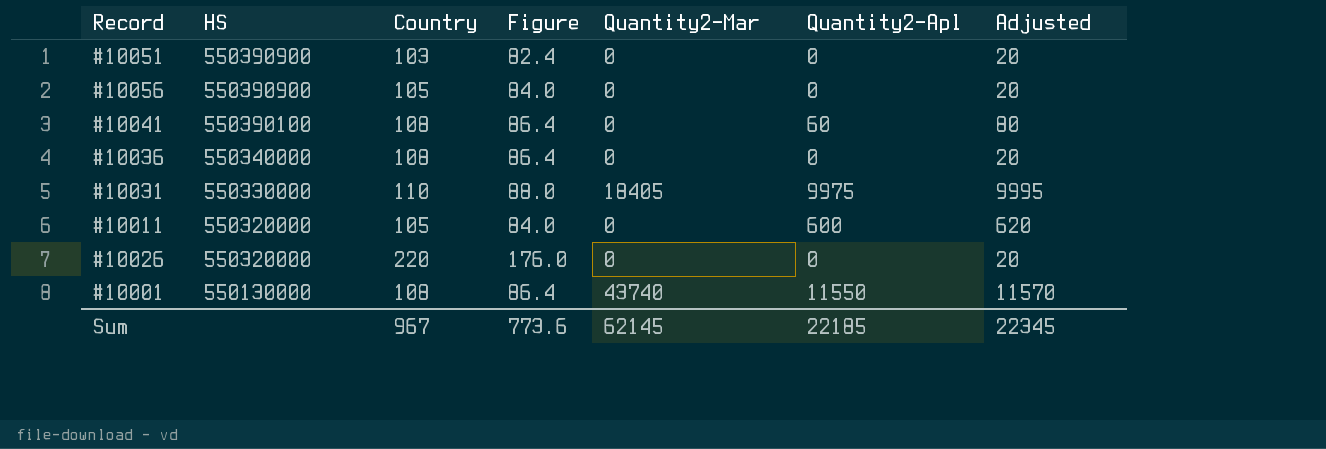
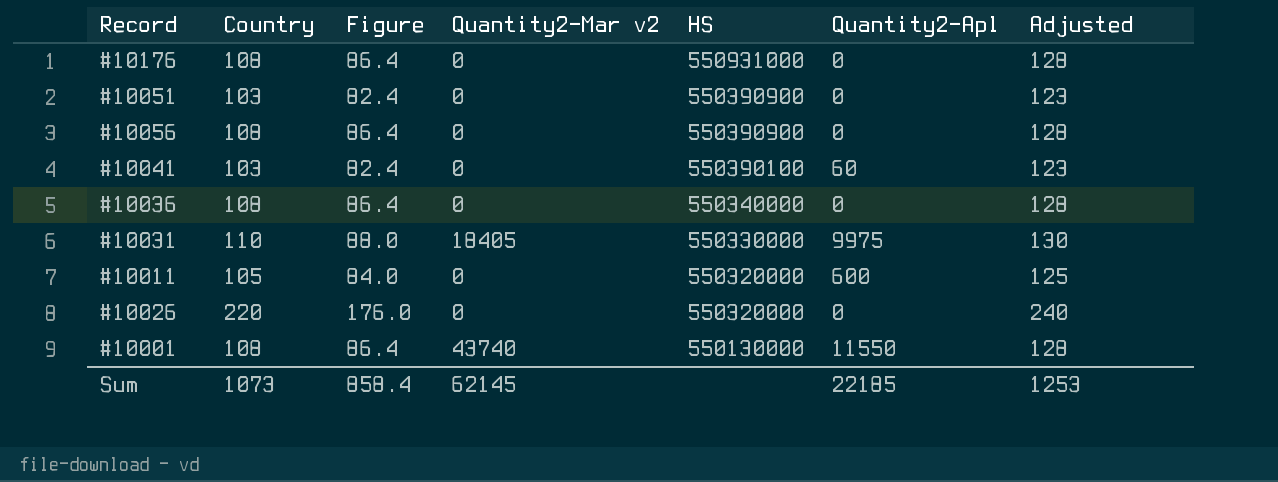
column name: Quantity2-Mar -> Quantity2-Mar v2
column HS | position: 2 -> 5
column Adjusted | formula: [Quantity2-Apl] + 20 -> [Country] + 20
row #10176: none -> 108 | 86.4 | 0 | 550931000 | 0 | 128
#10056 | Country: 105 -> 108
#10056 | Figure: 84.0 -> 86.4
#10041 | Country: 108 -> 103
#10041 | Figure: 86.4 -> 82.4
Sum | Country: 967 -> 1073
Sum | Figure: 773.6 -> 858.4
Sum | Adjusted: 22345 -> 1253

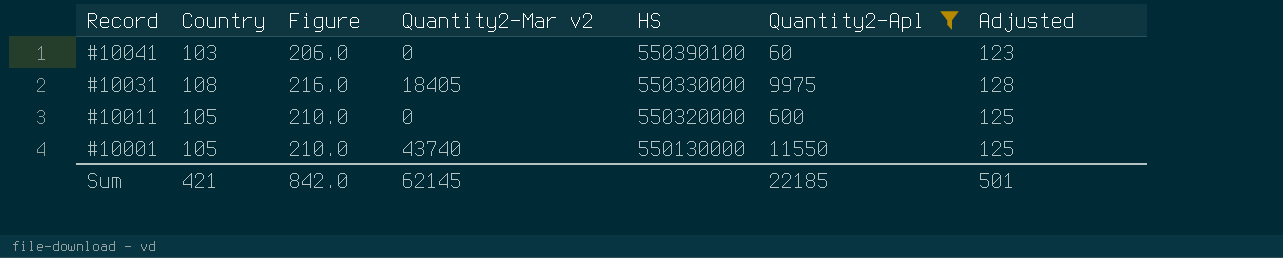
filter: none -> Quantity2-Apl != 0
column Figure | formula: [Country] * 0.8 -> [Country] * 2
#10031 | Country: 110 -> 108
#10031 | Adjusted: 130 -> 128
#10001 | Country: 108 -> 105
#10001 | Adjusted: 128 -> 125
Sum | Country: 1073 -> 421
Sum | Figure: 858.4 -> 842.0
Sum | Adjusted: 1253 -> 501

